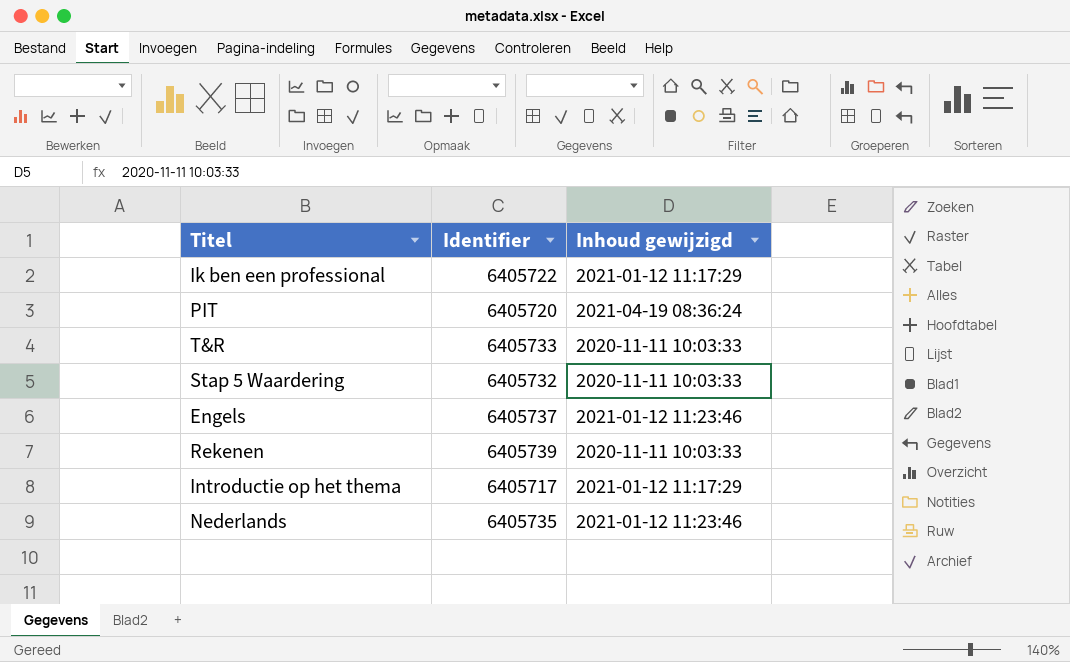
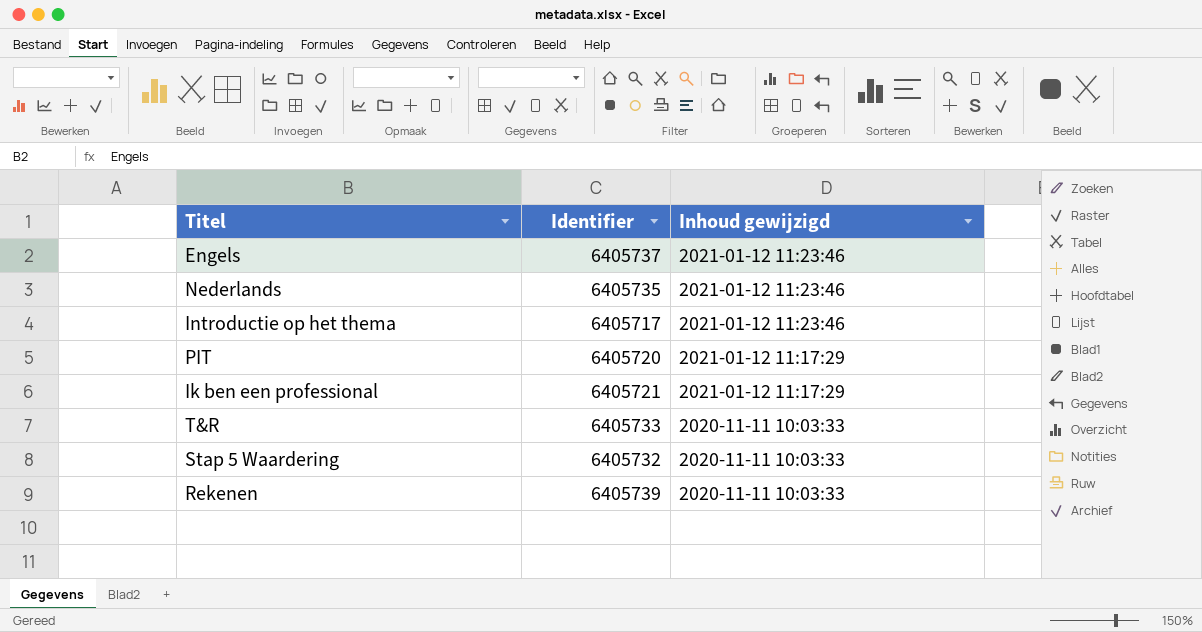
row order: none -> Inhoud gewijzigd descending
Introductie op het thema | Inhoud gewijzigd: 2021-01-12 11:17:29 -> 2021-01-12 11:23:46
PIT | Inhoud gewijzigd: 2021-04-19 08:36:24 -> 2021-01-12 11:17:29
Ik ben een professional | Identifier: 6405722 -> 6405721

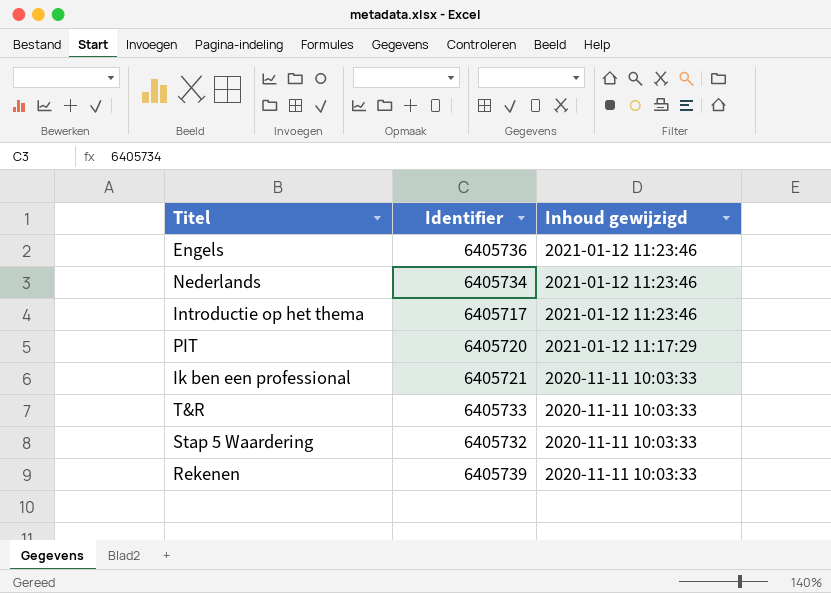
Engels | Identifier: 6405737 -> 6405736
Nederlands | Identifier: 6405735 -> 6405734
Ik ben een professional | Inhoud gewijzigd: 2021-01-12 11:17:29 -> 2020-11-11 10:03:33

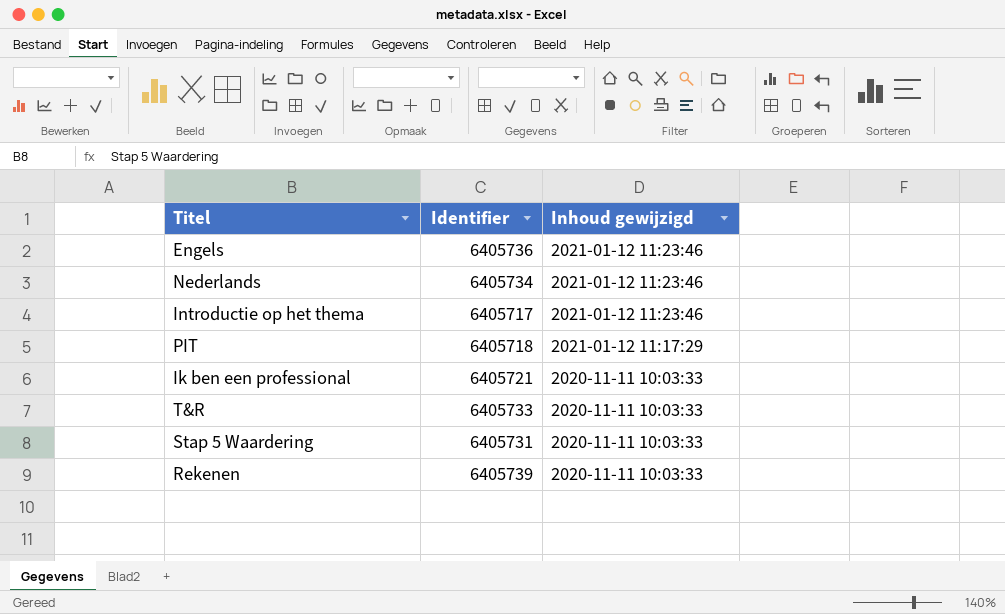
PIT | Identifier: 6405720 -> 6405718
Stap 5 Waardering | Identifier: 6405732 -> 6405731

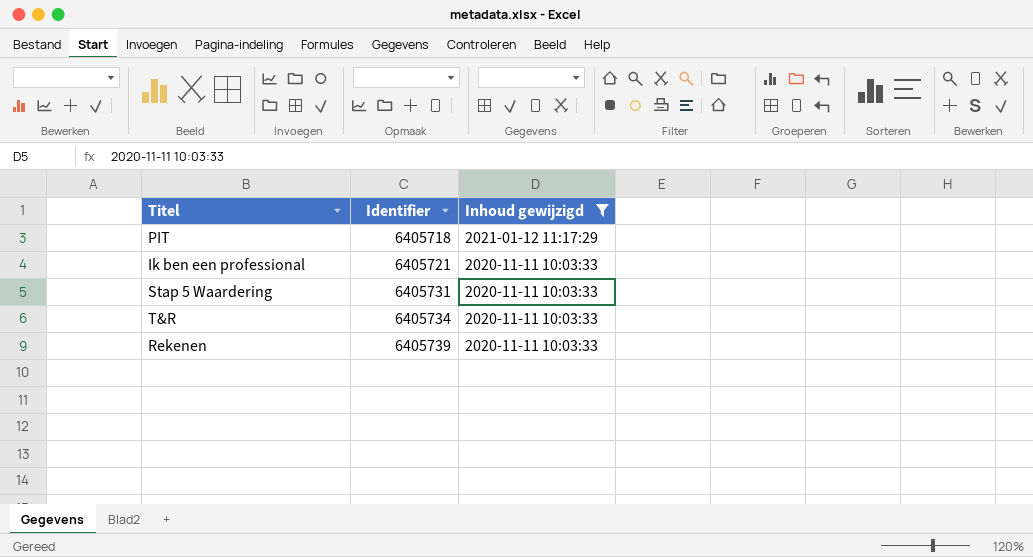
filter: none -> Inhoud gewijzigd != 2021-01-12 11:23:46
row order: Inhoud gewijzigd descending -> Identifier ascending
T&R | Identifier: 6405733 -> 6405734

